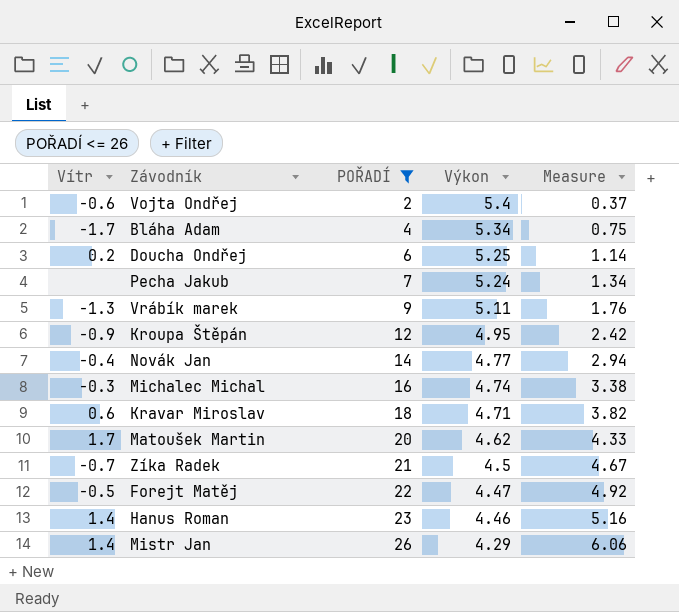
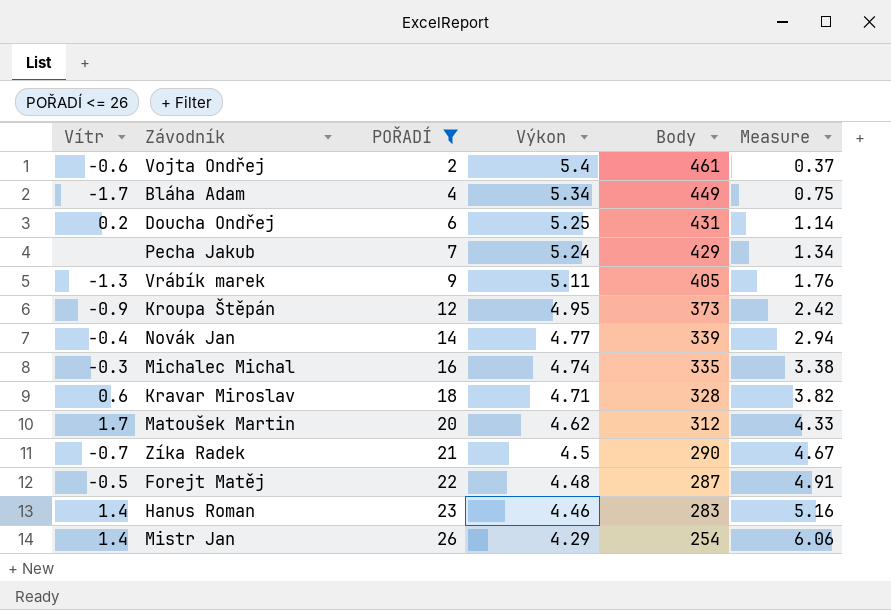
column Body | position: none -> 5
Forejt Matěj | Výkon: 4.47 -> 4.48
Forejt Matěj | Measure: 4.92 -> 4.91

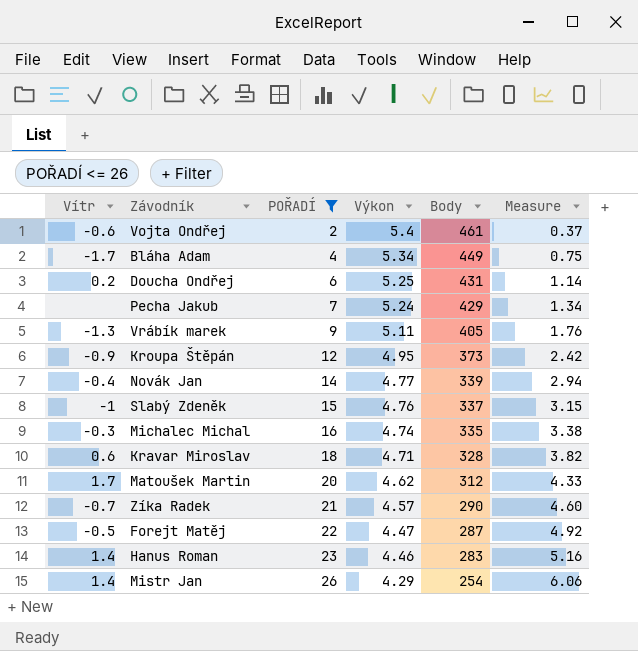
row Slabý Zdeněk: none -> -1 | 15 | 4.76 | 337 | 3.15
Zíka Radek | Výkon: 4.5 -> 4.57
Zíka Radek | Measure: 4.67 -> 4.60
Forejt Matěj | Výkon: 4.48 -> 4.47
Forejt Matěj | Measure: 4.91 -> 4.92

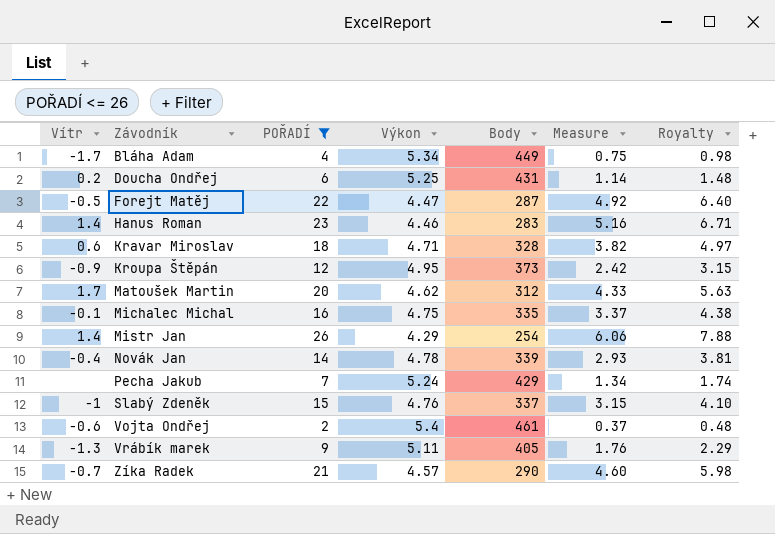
row order: POŘADÍ ascending -> Závodník ascending
column Royalty | formula: none -> [Measure] * 1.3
Michalec Michal | Vítr: -0.3 -> -0.1
Michalec Michal | Výkon: 4.74 -> 4.75
Michalec Michal | Measure: 3.38 -> 3.37
Novák Jan | Výkon: 4.77 -> 4.78
Novák Jan | Measure: 2.94 -> 2.93

